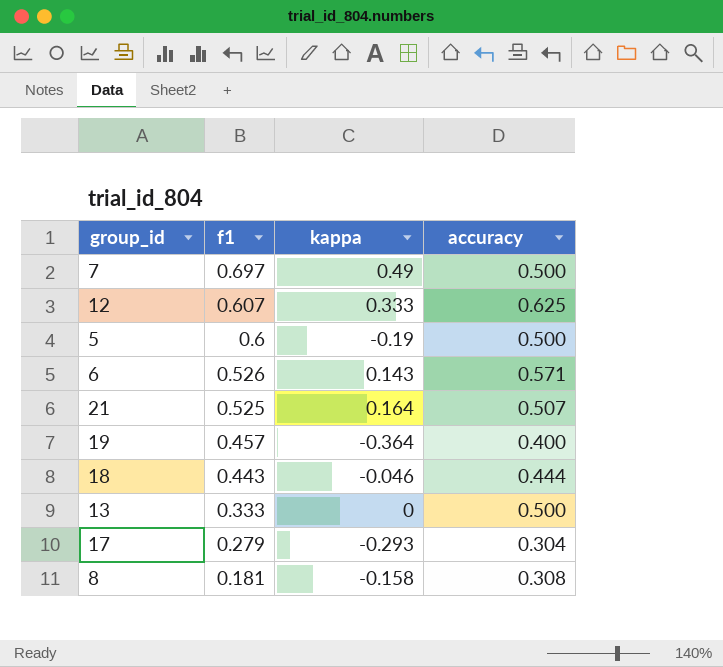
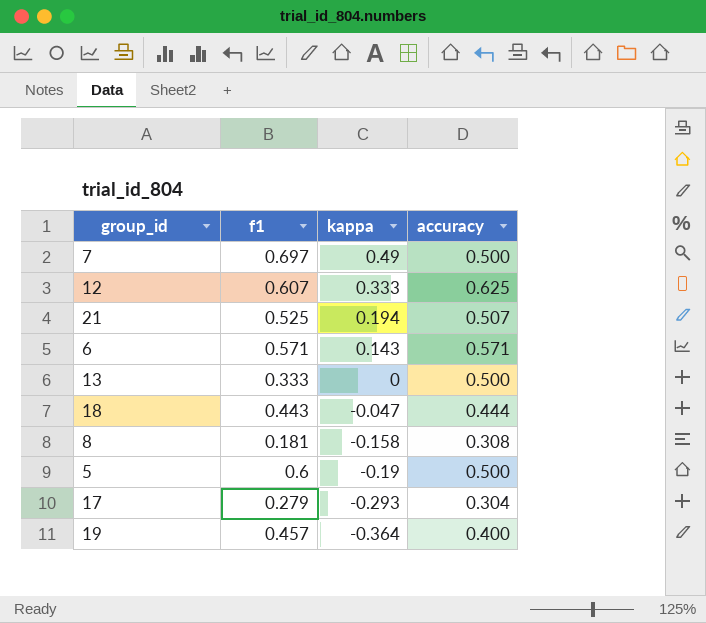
row order: f1 descending -> kappa descending
21 | kappa: 0.164 -> 0.194
6 | f1: 0.526 -> 0.571
18 | kappa: -0.046 -> -0.047

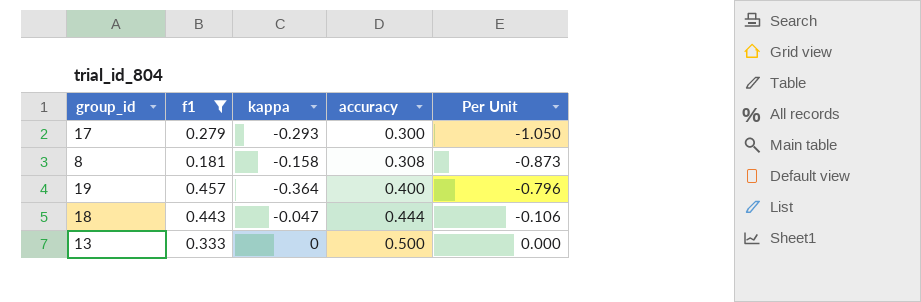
filter: none -> f1 <= 0.457
row order: kappa descending -> accuracy ascending
column Per Unit | formula: none -> [kappa] / [f1]
17 | accuracy: 0.304 -> 0.300

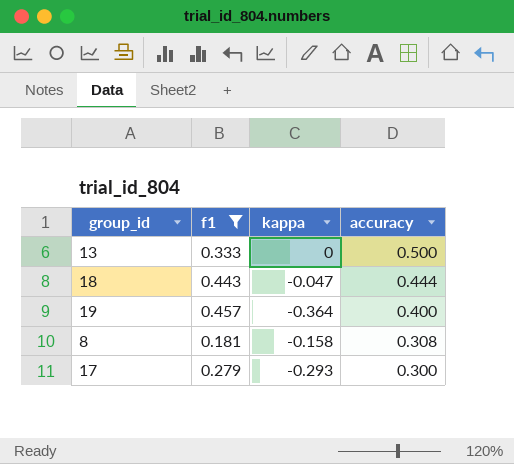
row order: accuracy ascending -> accuracy descending
column Per Unit | formula: [kappa] / [f1] -> none

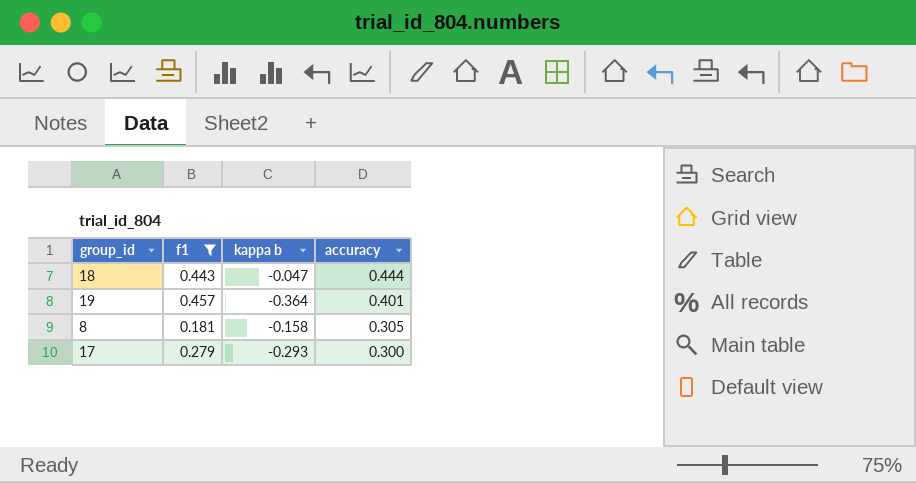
column name: kappa -> kappa b
row 13: 0.333 | 0 | 0.500 -> none
19 | accuracy: 0.400 -> 0.401
8 | accuracy: 0.308 -> 0.305

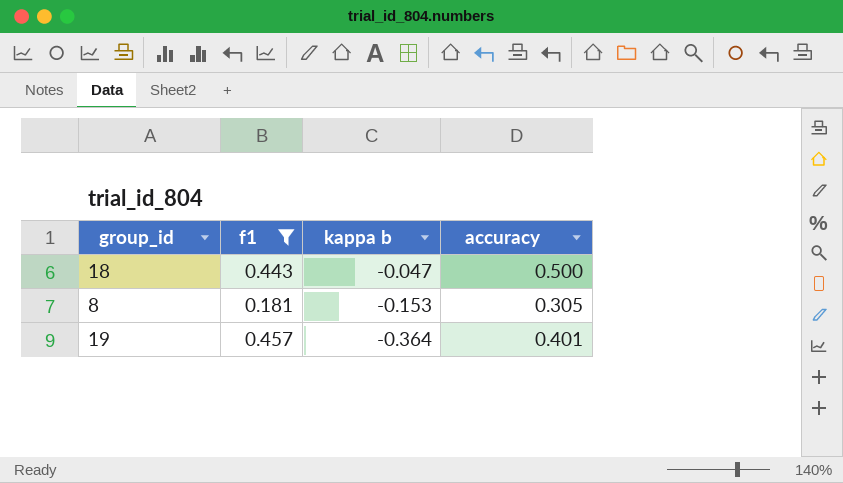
row order: accuracy descending -> kappa b descending
row 17: 0.279 | -0.293 | 0.300 -> none
18 | accuracy: 0.444 -> 0.500
8 | kappa b: -0.158 -> -0.153

